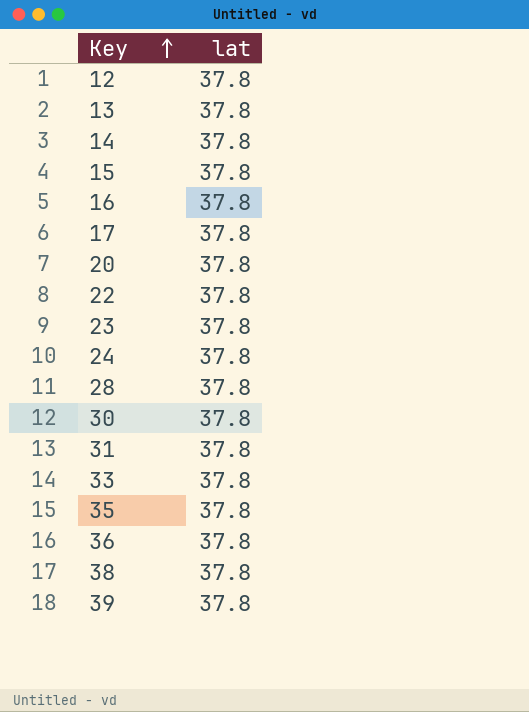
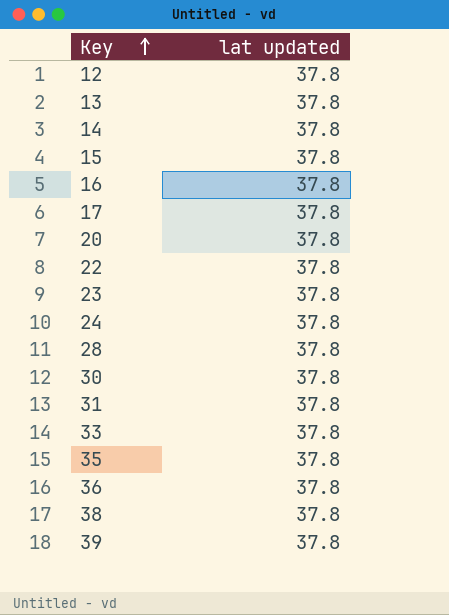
column name: lat -> lat updated

